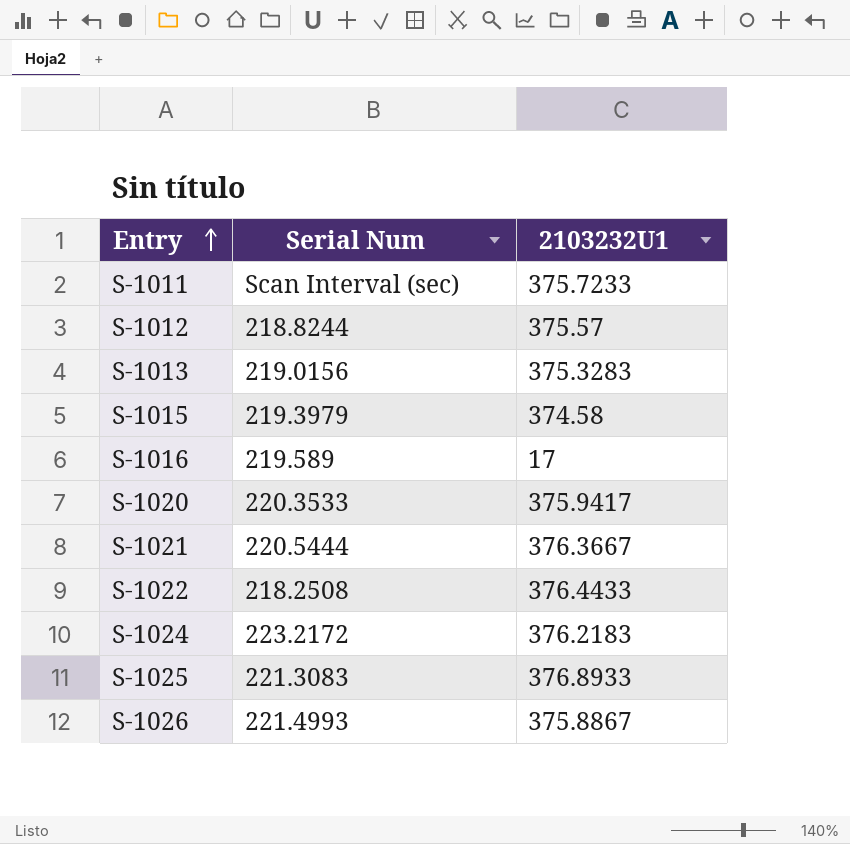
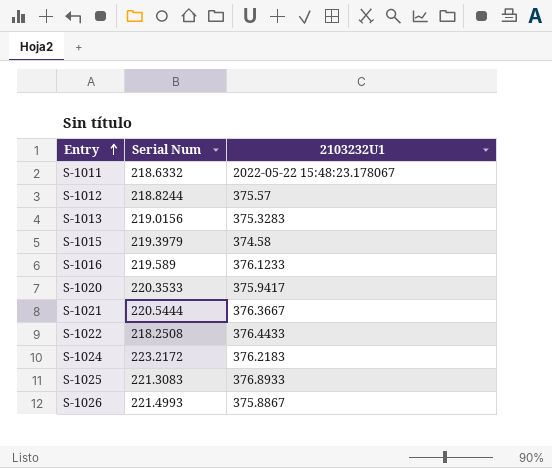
S-1011 | Serial Num: Scan Interval (sec) -> 218.6332
S-1011 | 2103232U1: 375.7233 -> 2022-05-22 15:48:23.178067
S-1016 | 2103232U1: 17 -> 376.1233

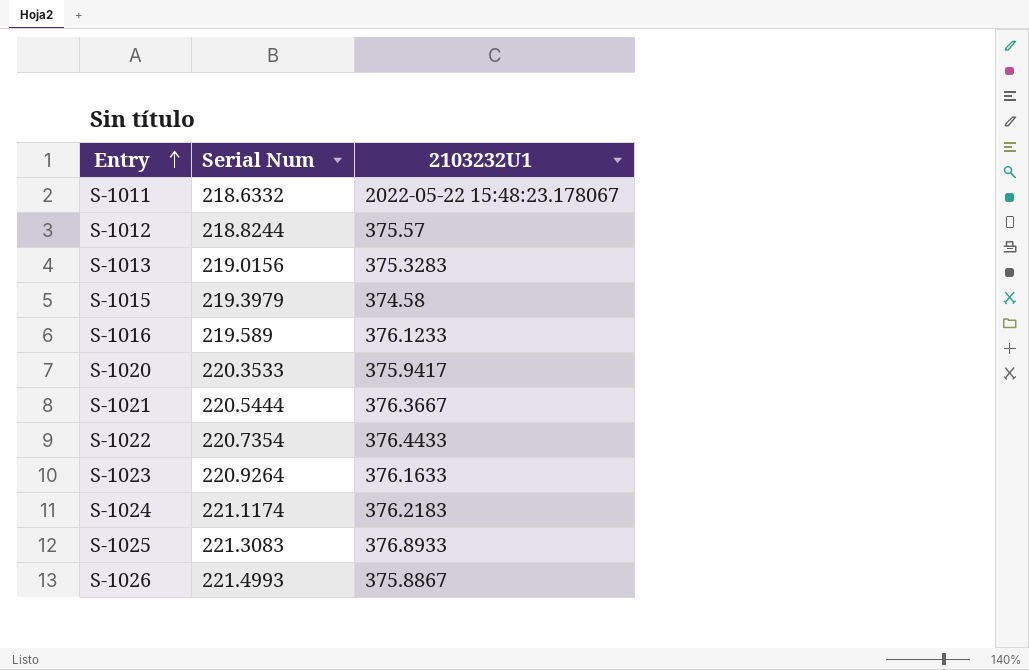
S-1022 | Serial Num: 218.2508 -> 220.7354
row S-1023: none -> 220.9264 | 376.1633
S-1024 | Serial Num: 223.2172 -> 221.1174

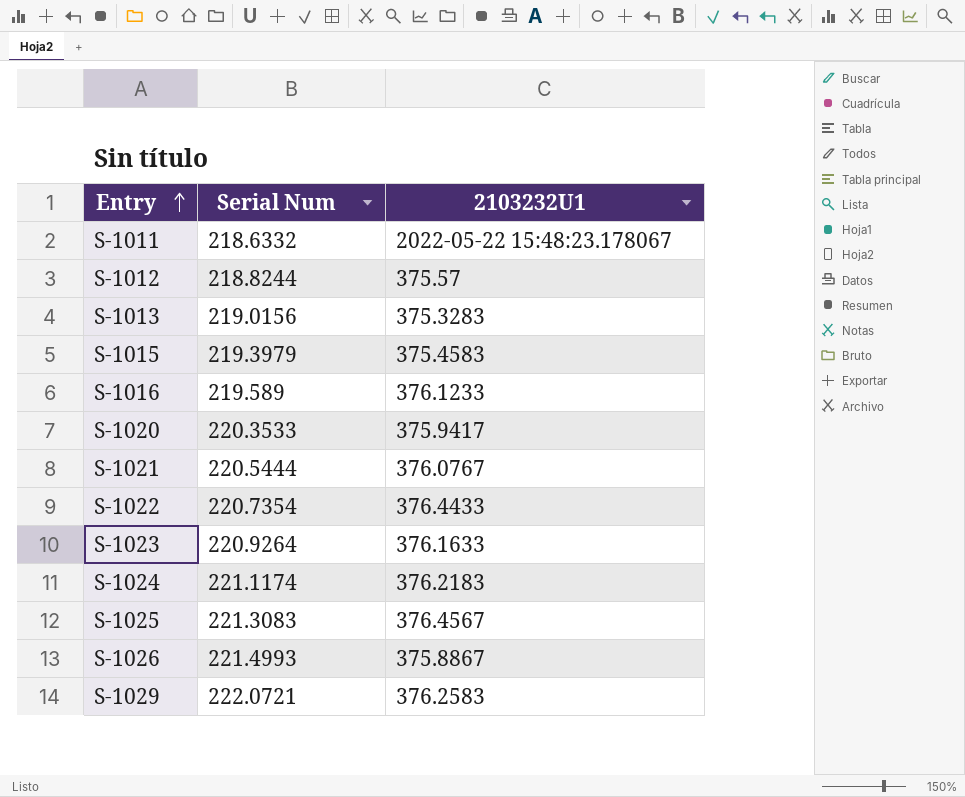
S-1015 | 2103232U1: 374.58 -> 375.4583
S-1021 | 2103232U1: 376.3667 -> 376.0767
S-1025 | 2103232U1: 376.8933 -> 376.4567
row S-1029: none -> 222.0721 | 376.2583

